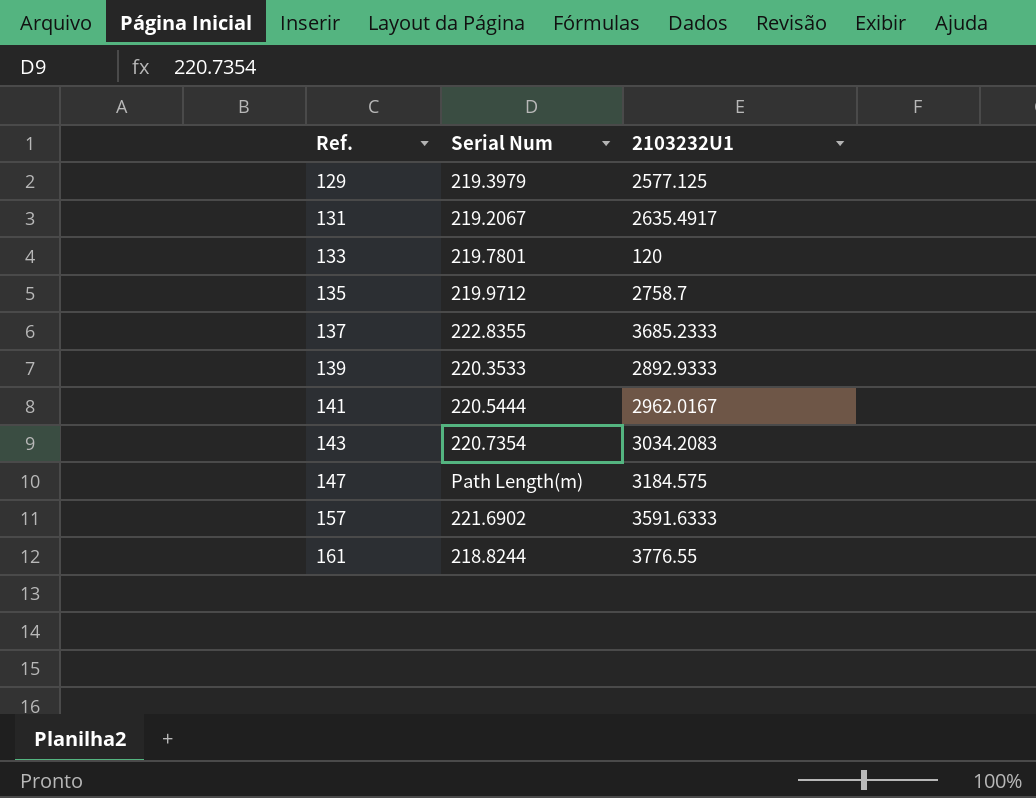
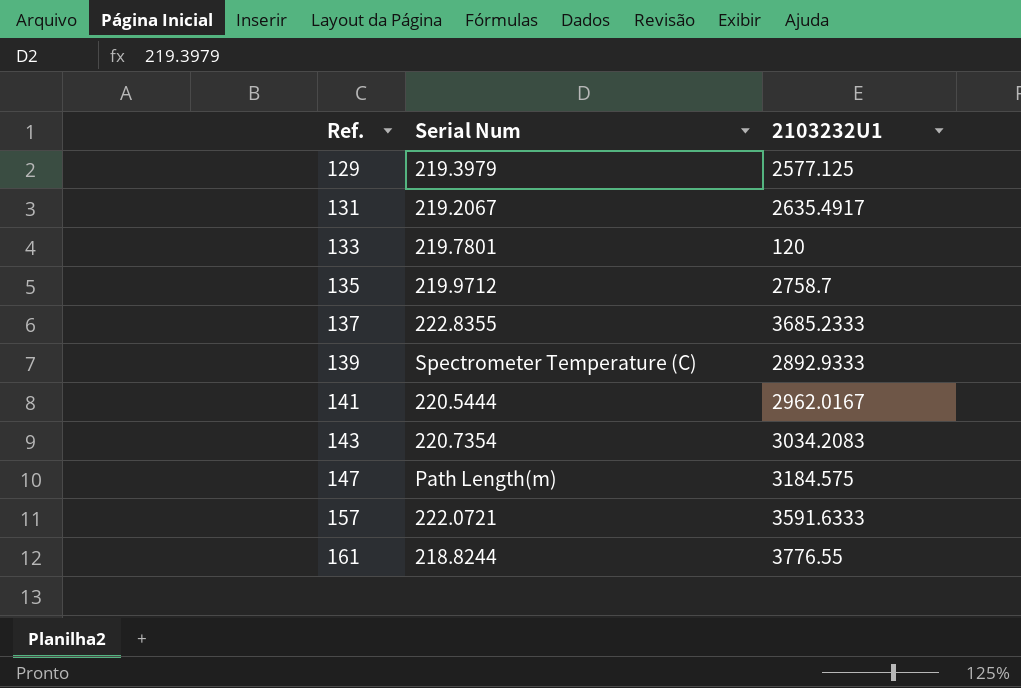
139 | Serial Num: 220.3533 -> Spectrometer Temperature (C)
157 | Serial Num: 221.6902 -> 222.0721

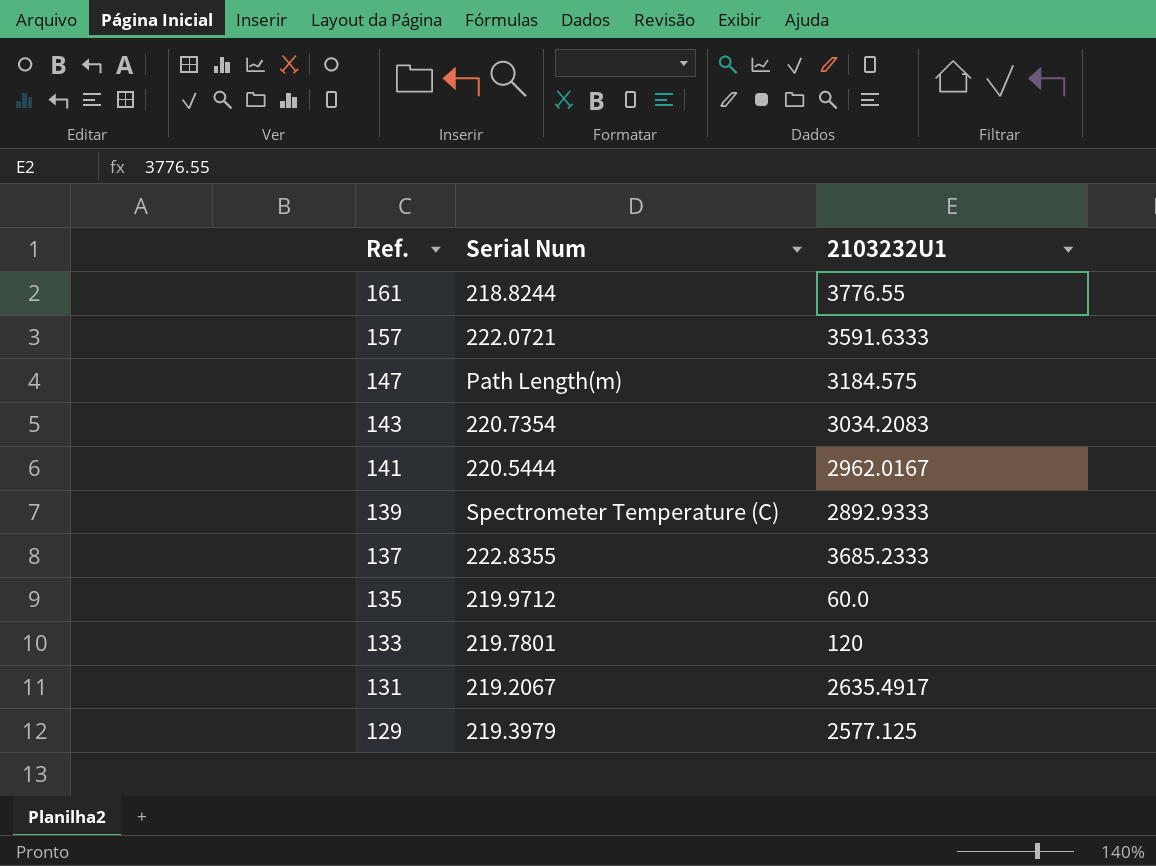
row order: Ref. ascending -> Ref. descending
135 | 2103232U1: 2758.7 -> 60.0

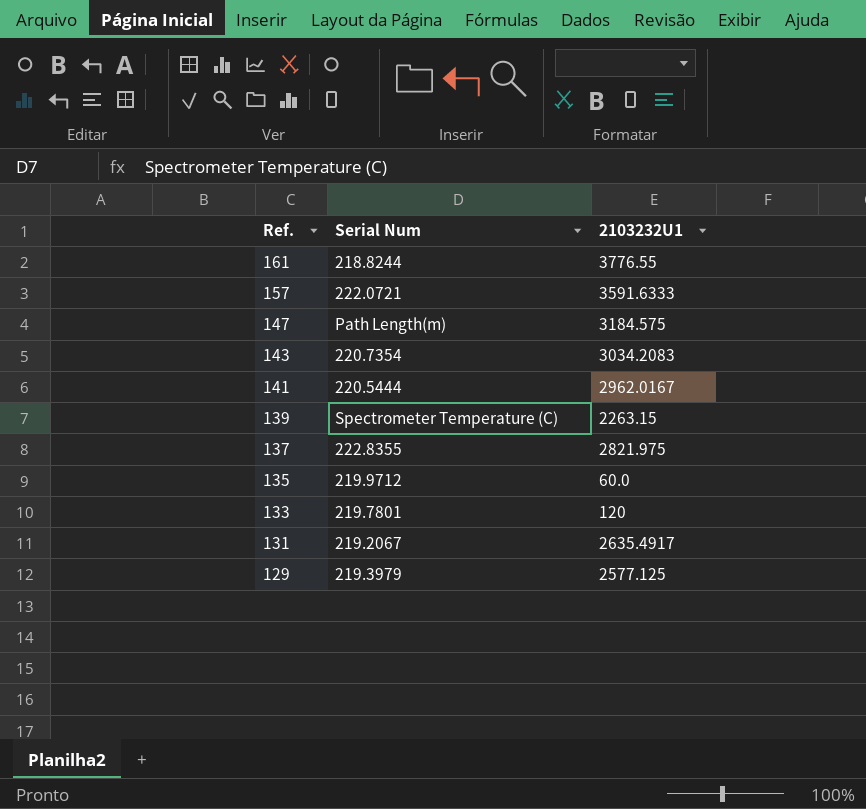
139 | 2103232U1: 2892.9333 -> 2263.15
137 | 2103232U1: 3685.2333 -> 2821.975

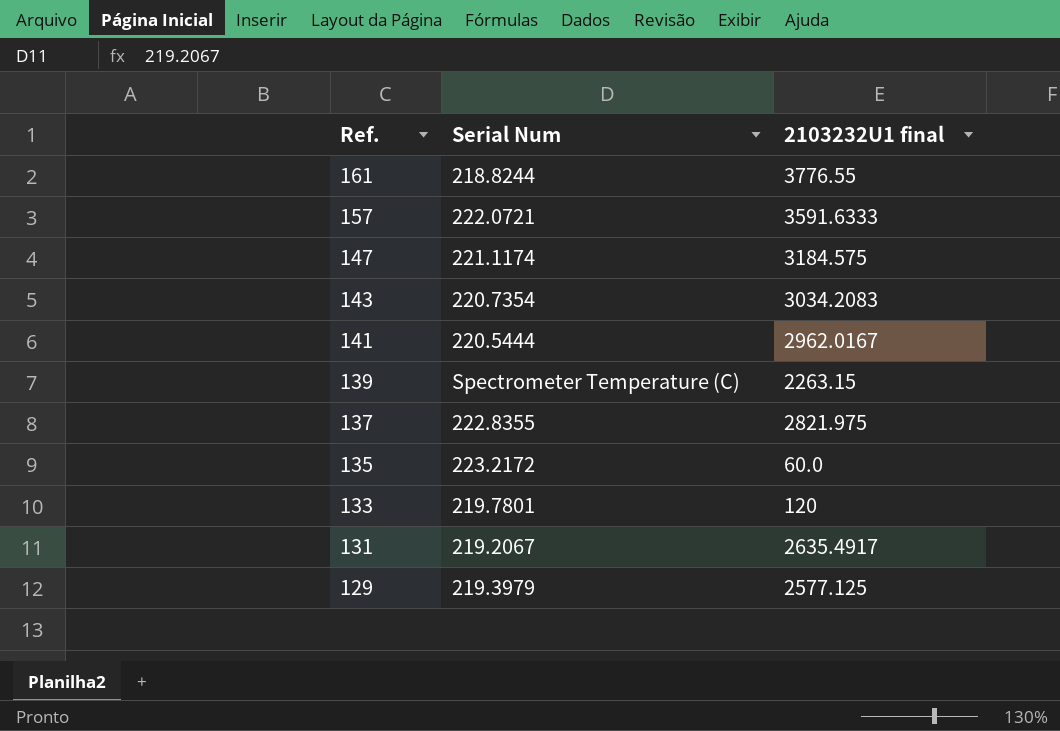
column name: 2103232U1 -> 2103232U1 final
147 | Serial Num: Path Length(m) -> 221.1174
135 | Serial Num: 219.9712 -> 223.2172

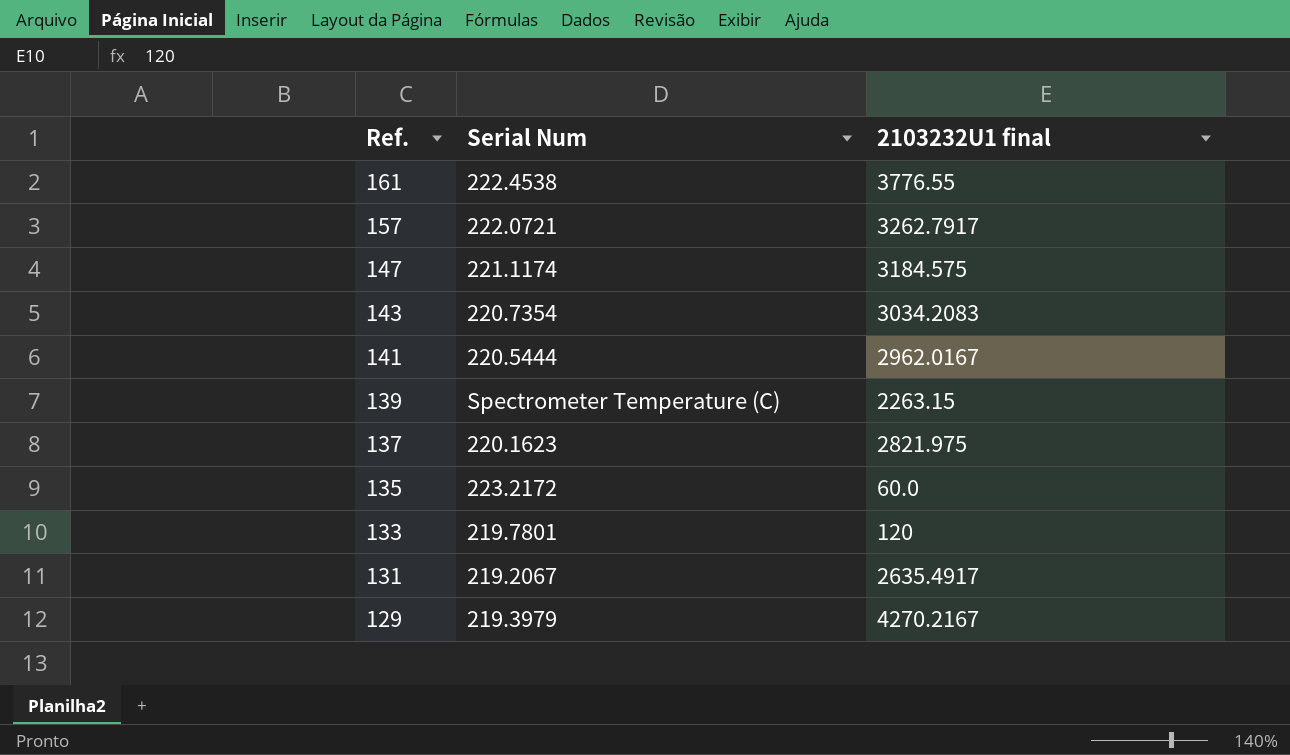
161 | Serial Num: 218.8244 -> 222.4538
157 | 2103232U1 final: 3591.6333 -> 3262.7917
137 | Serial Num: 222.8355 -> 220.1623
129 | 2103232U1 final: 2577.125 -> 4270.2167

